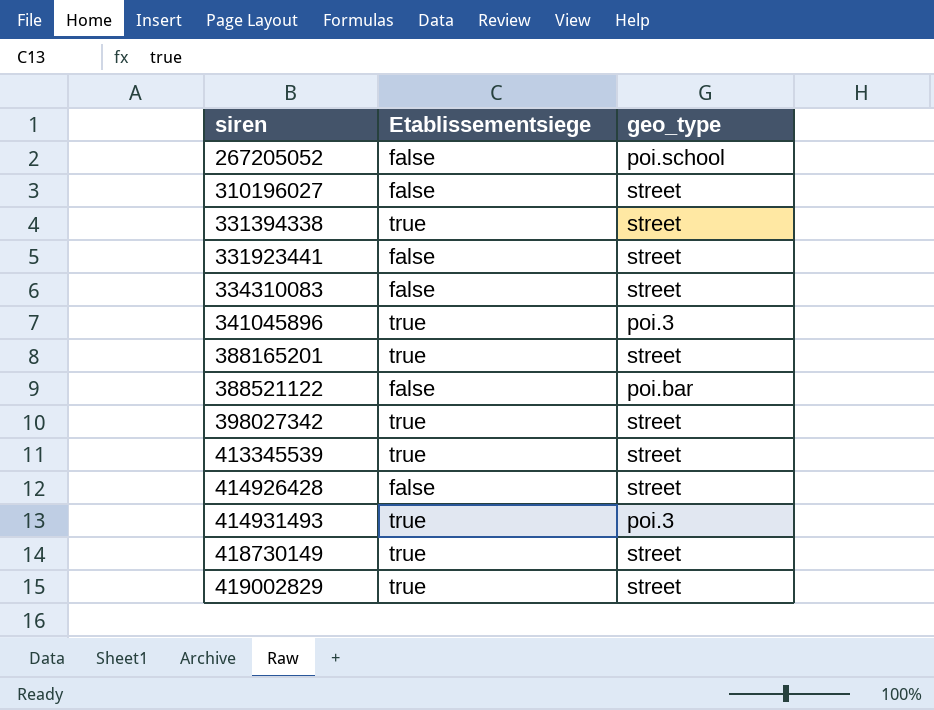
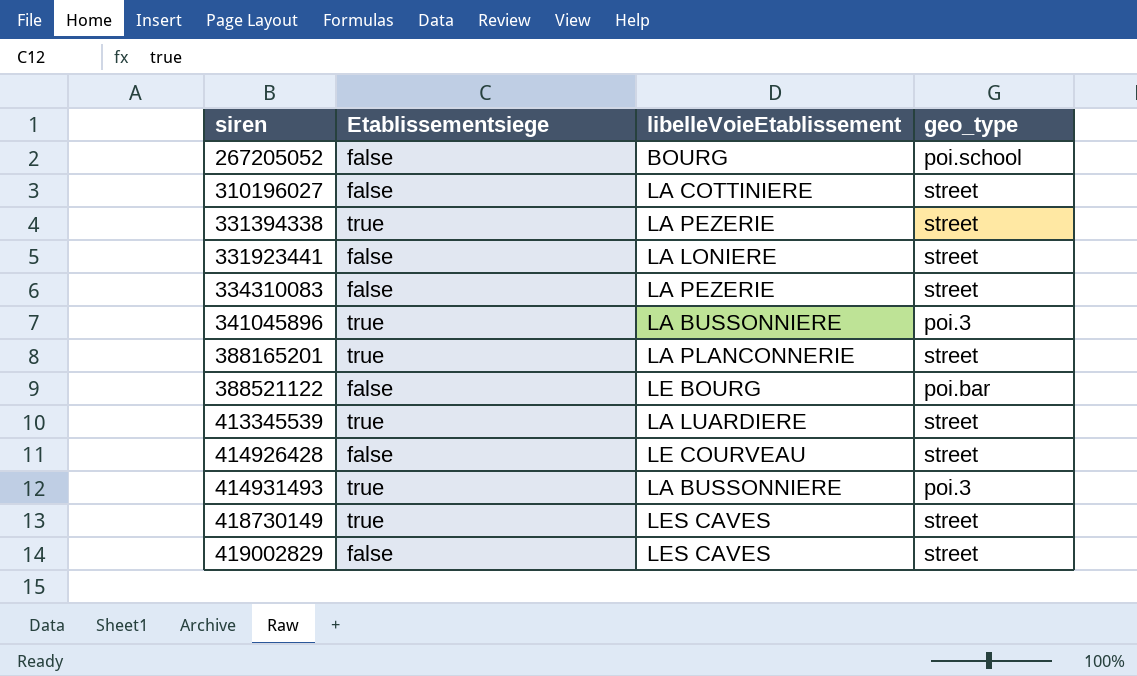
column libelleVoieEtablissement | position: none -> 3
row 398027342: true | street -> none
419002829 | Etablissementsiege: true -> false

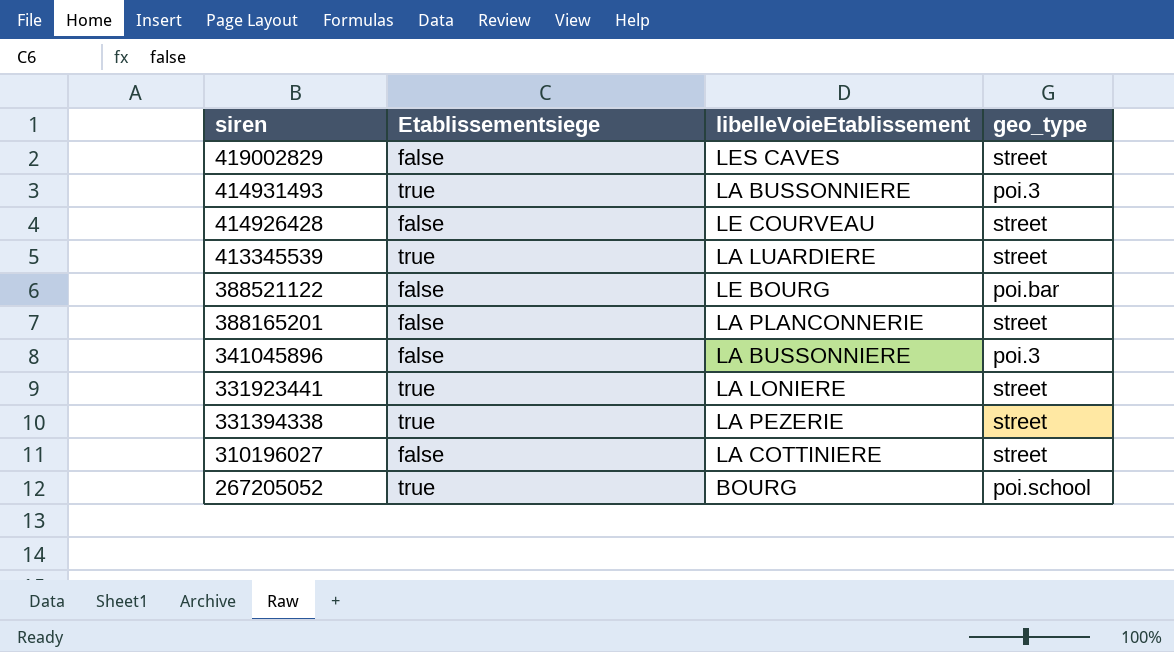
row order: siren ascending -> siren descending
row 334310083: false | LA PEZERIE | street -> none
row 418730149: true | LES CAVES | street -> none
388165201 | Etablissementsiege: true -> false
341045896 | Etablissementsiege: true -> false
331923441 | Etablissementsiege: false -> true
267205052 | Etablissementsiege: false -> true

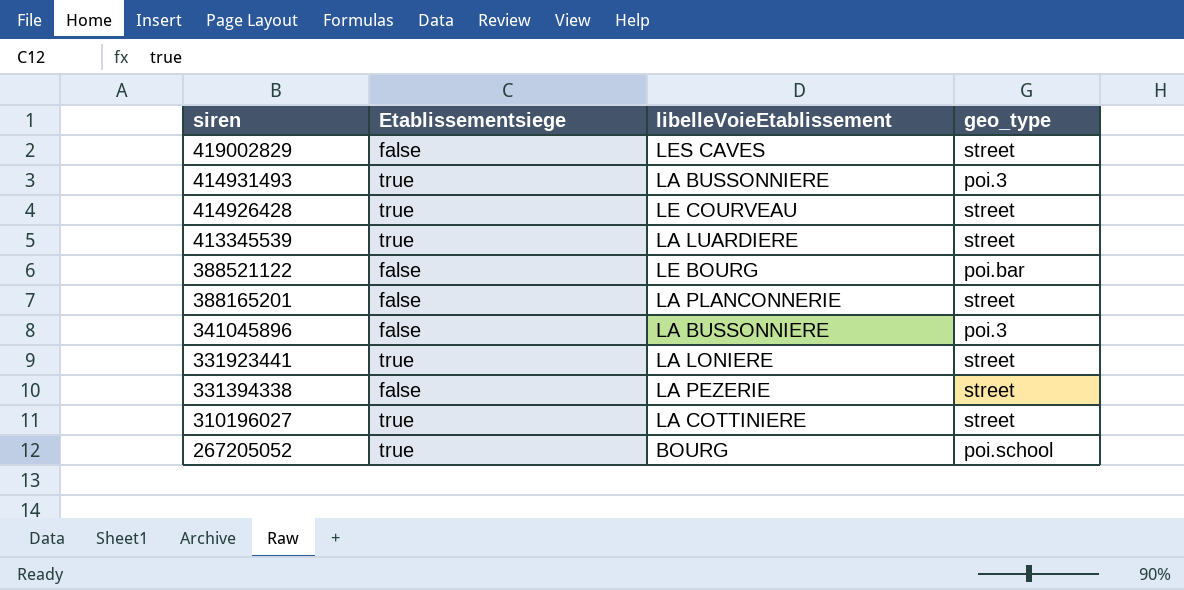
414926428 | Etablissementsiege: false -> true
331394338 | Etablissementsiege: true -> false
310196027 | Etablissementsiege: false -> true

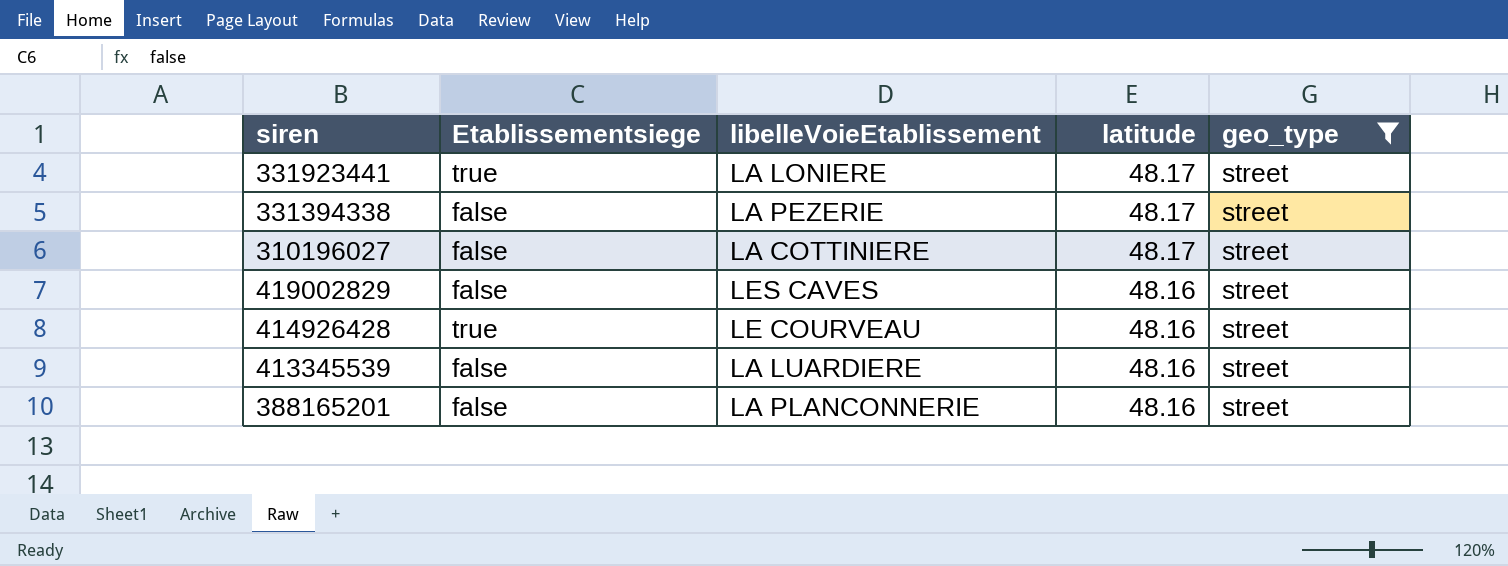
filter: none -> geo_type = street
row order: siren descending -> latitude descending
column latitude | position: none -> 4
310196027 | Etablissementsiege: true -> false
413345539 | Etablissementsiege: true -> false

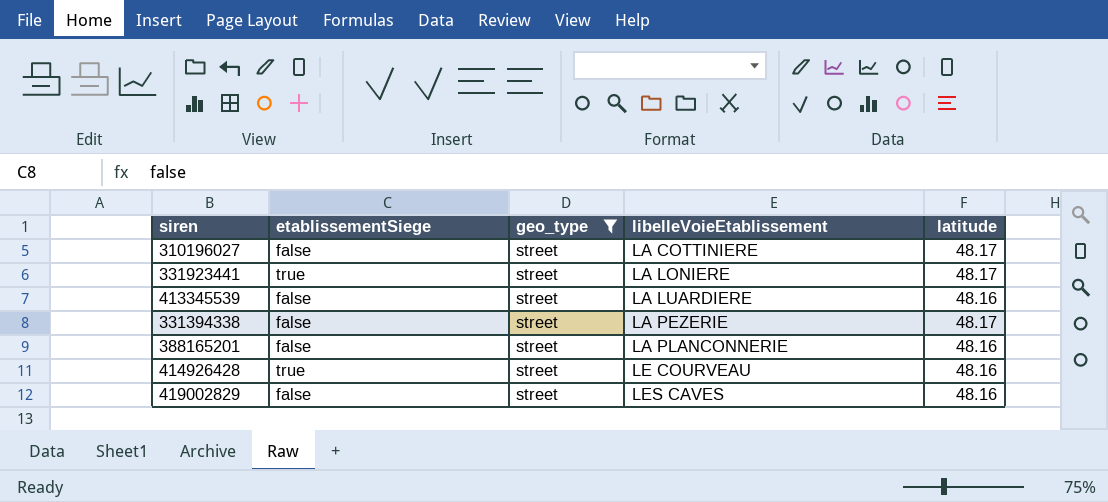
row order: latitude descending -> libelleVoieEtablissement ascending
column name: Etablissementsiege -> etablissementSiege
column geo_type | position: 5 -> 3

